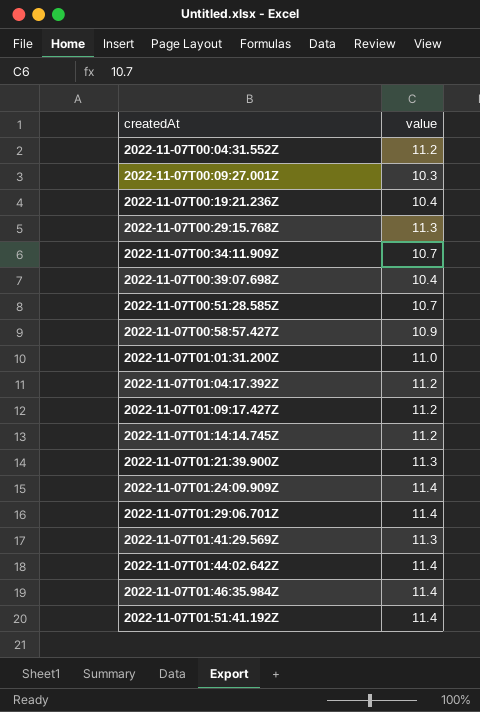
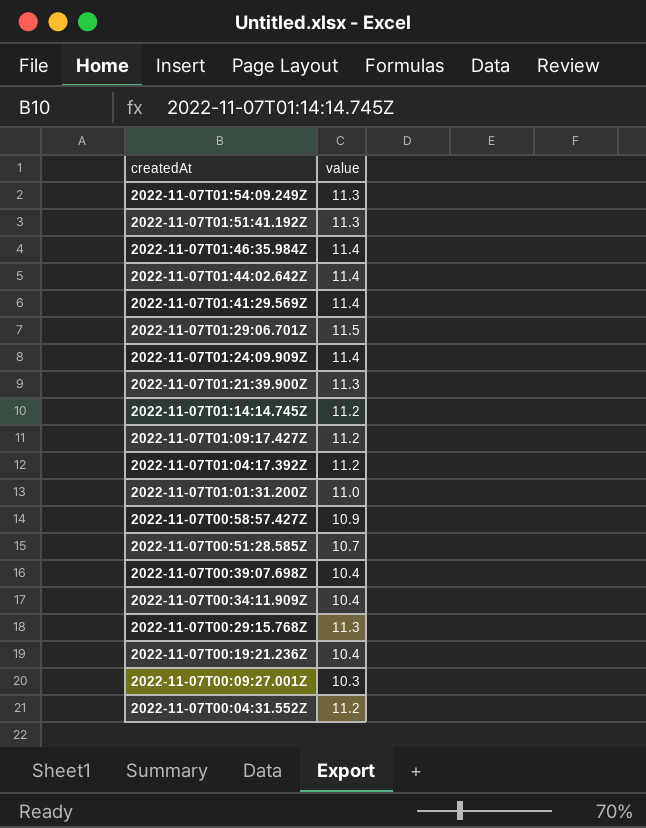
row order: createdAt ascending -> createdAt descending
row 2022-11-07T01:54:09.249Z: none -> 11.3
2022-11-07T01:51:41.192Z | value: 11.4 -> 11.3
2022-11-07T01:41:29.569Z | value: 11.3 -> 11.4
2022-11-07T01:29:06.701Z | value: 11.4 -> 11.5
2022-11-07T00:34:11.909Z | value: 10.7 -> 10.4

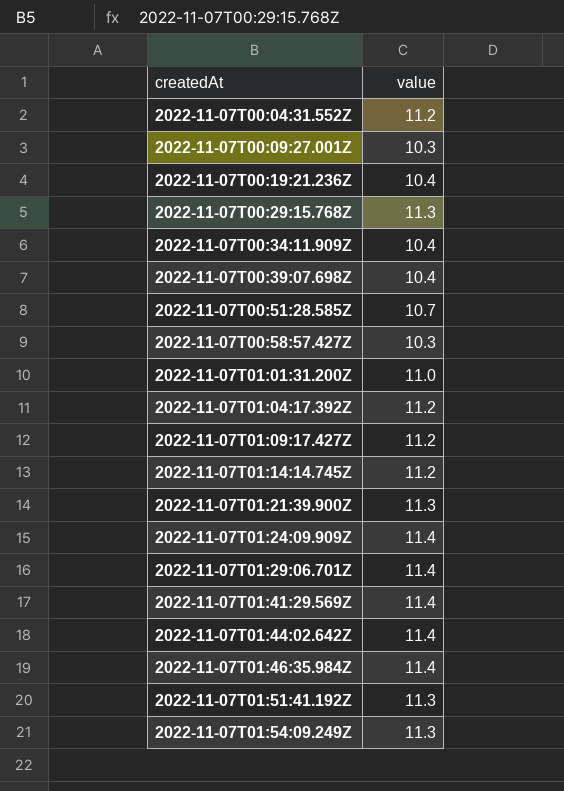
row order: createdAt descending -> createdAt ascending
2022-11-07T00:58:57.427Z | value: 10.9 -> 10.3
2022-11-07T01:29:06.701Z | value: 11.5 -> 11.4

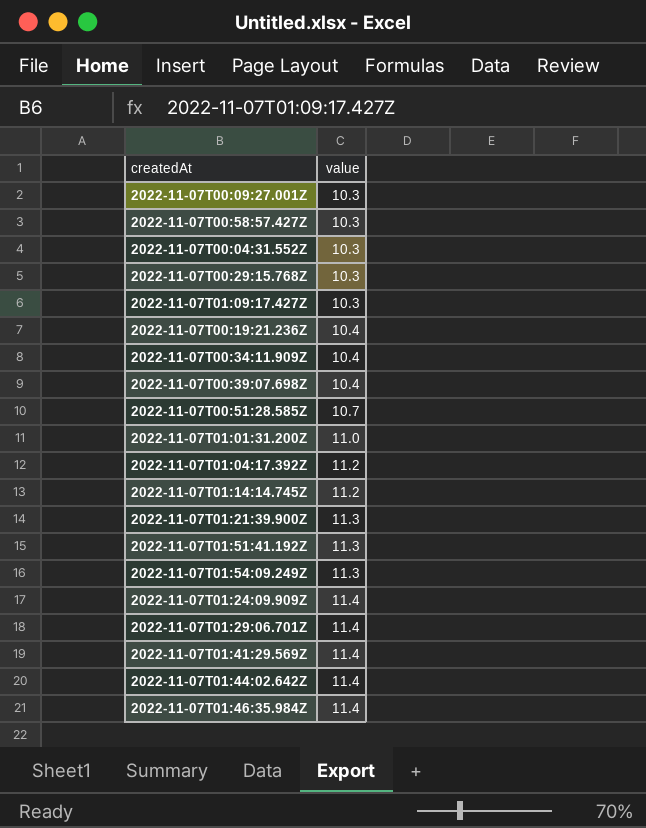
row order: createdAt ascending -> value ascending
2022-11-07T00:04:31.552Z | value: 11.2 -> 10.3
2022-11-07T00:29:15.768Z | value: 11.3 -> 10.3
2022-11-07T01:09:17.427Z | value: 11.2 -> 10.3

